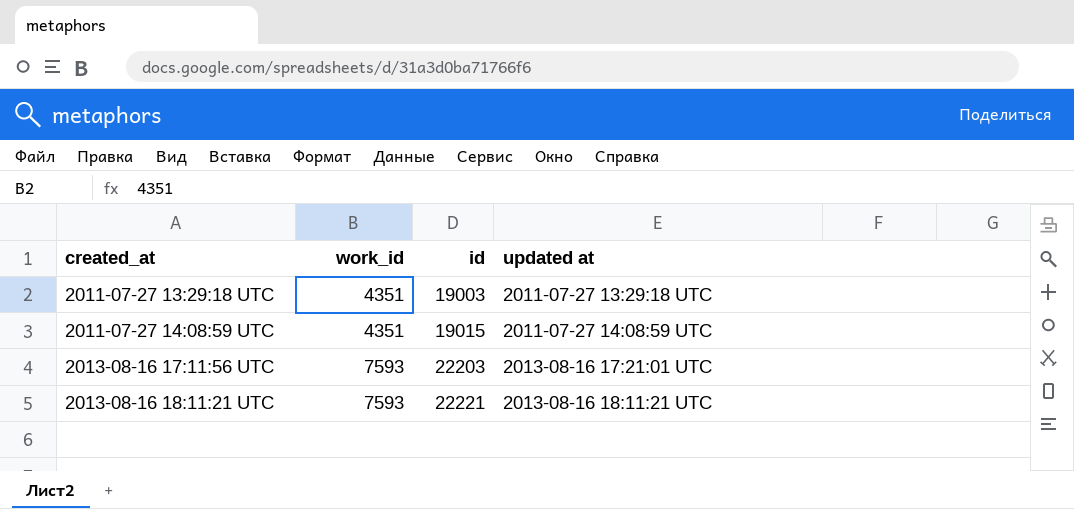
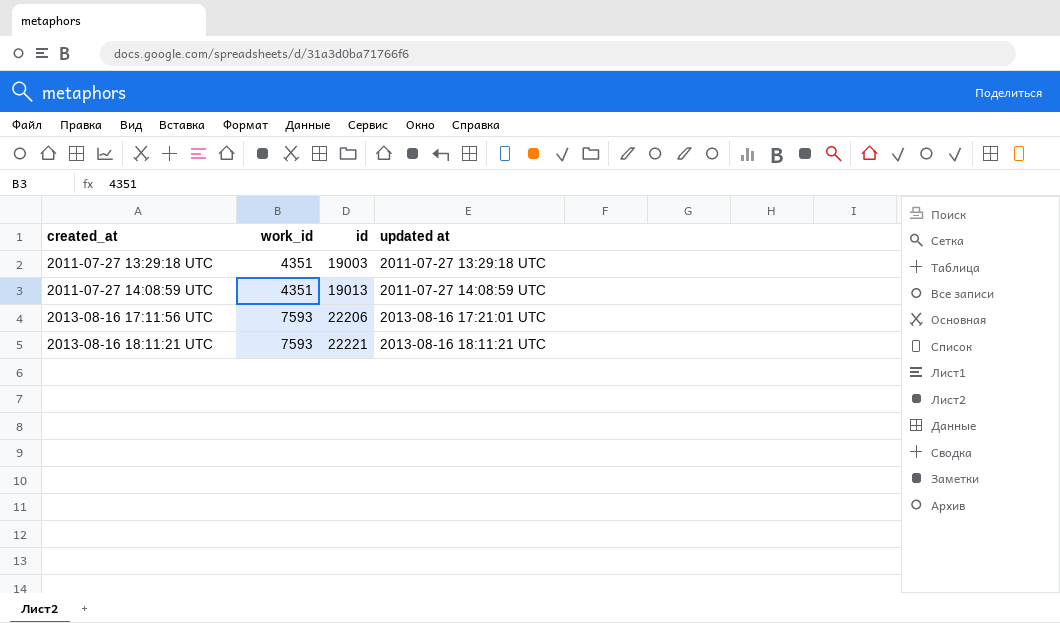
2011-07-27 14:08:59 UTC | id: 19015 -> 19013
2013-08-16 17:11:56 UTC | id: 22203 -> 22206

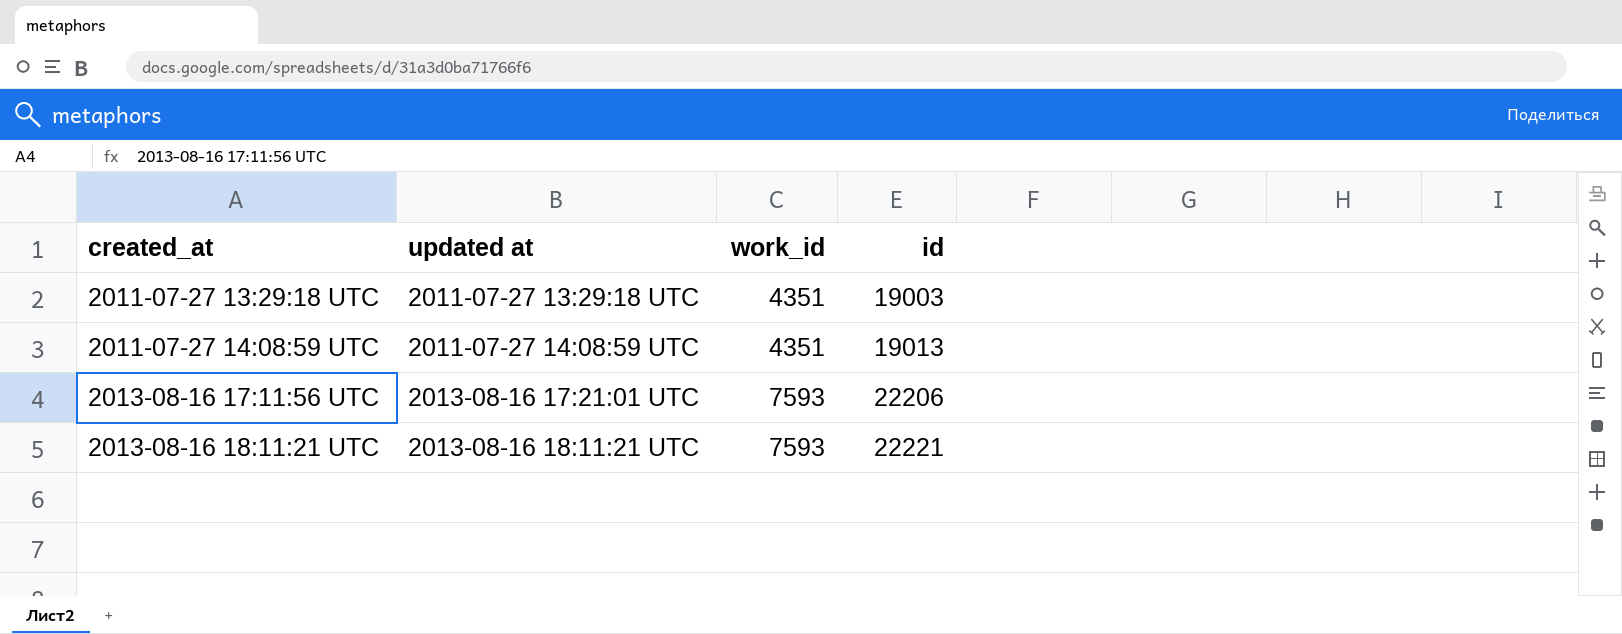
column updated at | position: 4 -> 2

